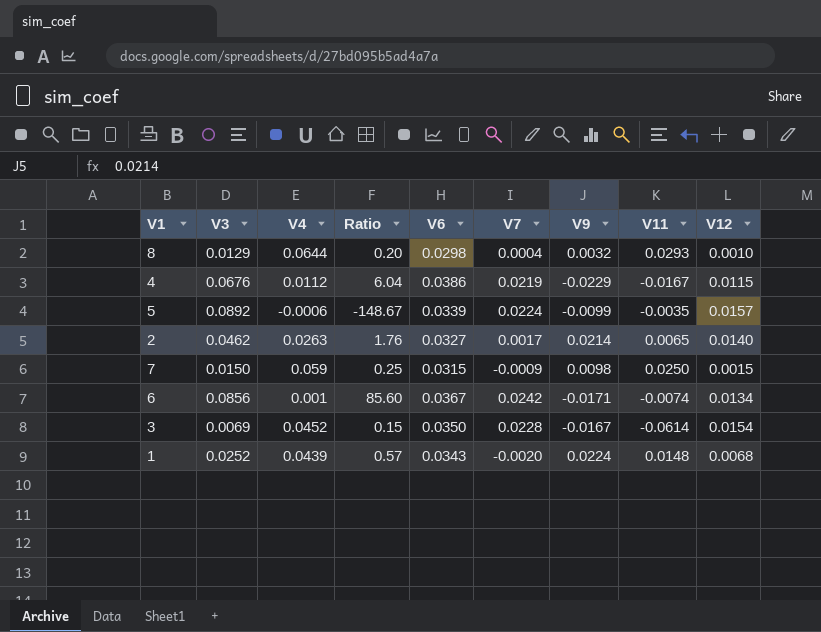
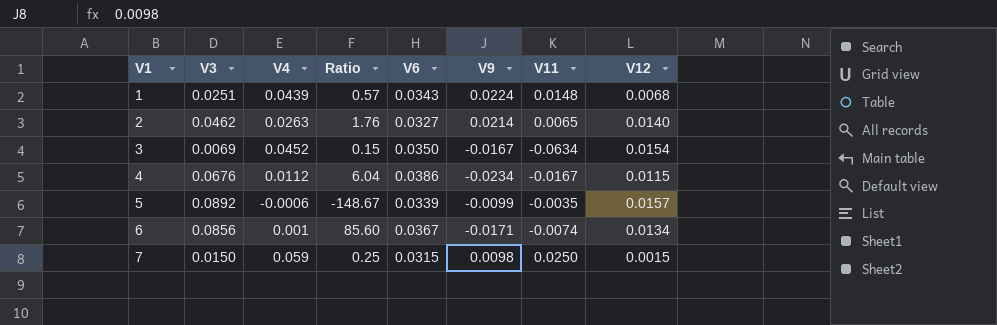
row order: none -> V1 ascending
column V7 | position: 6 -> none
row 8: 0.0129 | 0.0644 | 0.20 | 0.0298 | 0.0004 | 0.0032 | 0.0293 | 0.0010 -> none
1 | V3: 0.0252 -> 0.0251
3 | V11: -0.0614 -> -0.0634
4 | V9: -0.0229 -> -0.0234

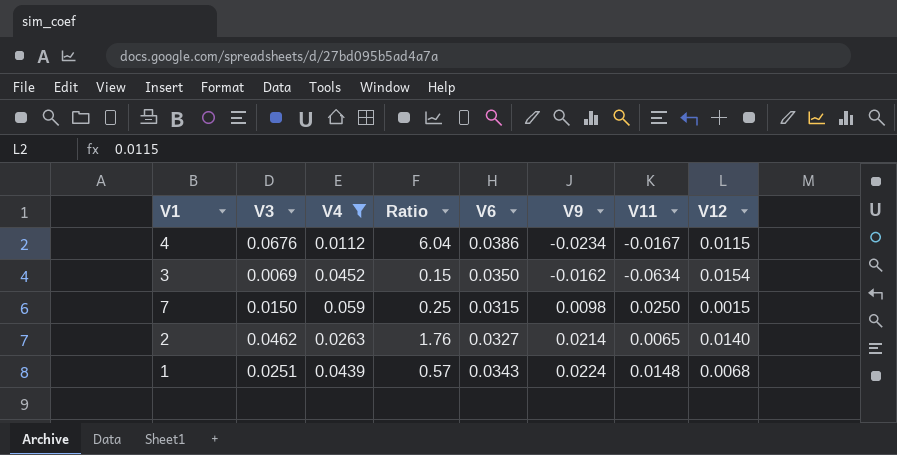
filter: none -> V4 >= 0.0112
row order: V1 ascending -> V9 ascending
3 | V9: -0.0167 -> -0.0162

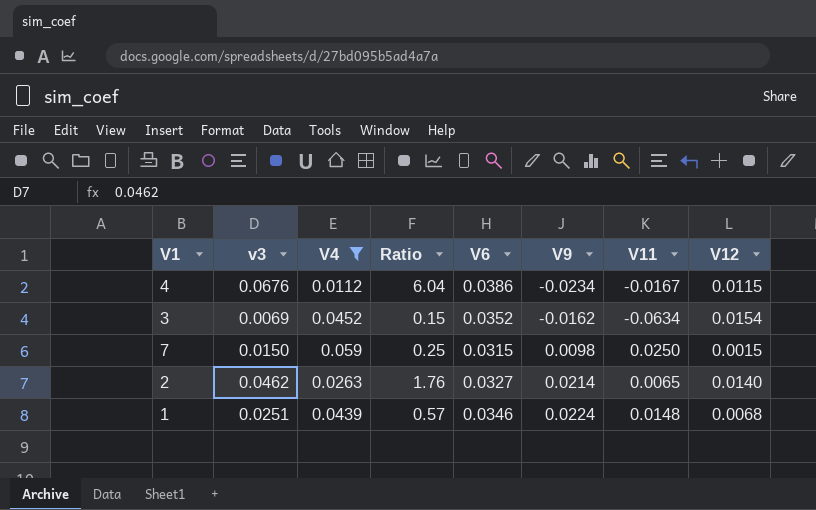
column name: V3 -> v3
3 | V6: 0.0350 -> 0.0352
1 | V6: 0.0343 -> 0.0346

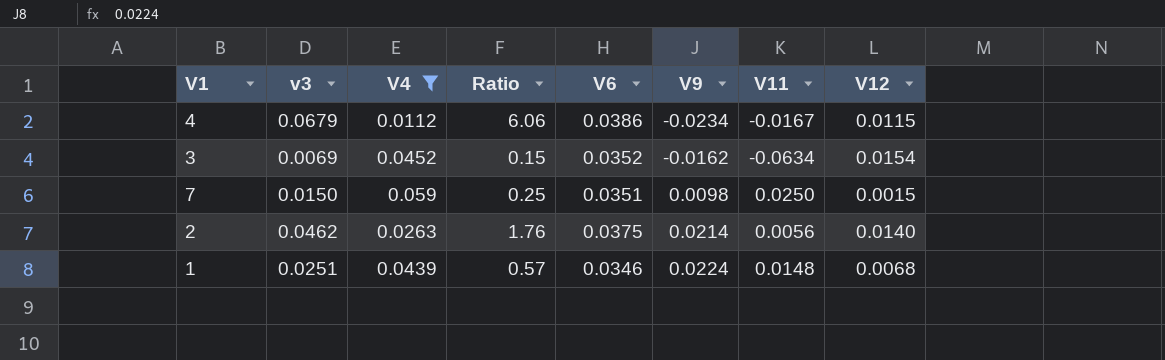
4 | v3: 0.0676 -> 0.0679
4 | Ratio: 6.04 -> 6.06
7 | V6: 0.0315 -> 0.0351
2 | V6: 0.0327 -> 0.0375
2 | V11: 0.0065 -> 0.0056

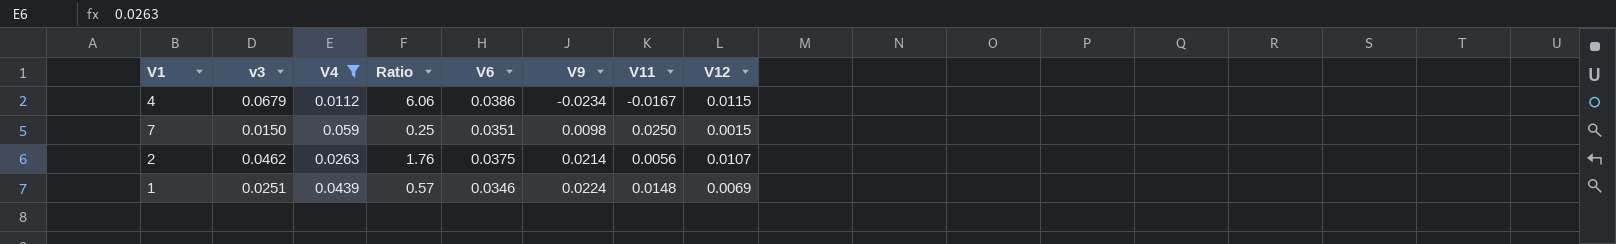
row 3: 0.0069 | 0.0452 | 0.15 | 0.0352 | -0.0162 | -0.0634 | 0.0154 -> none
2 | V12: 0.0140 -> 0.0107
1 | V12: 0.0068 -> 0.0069

